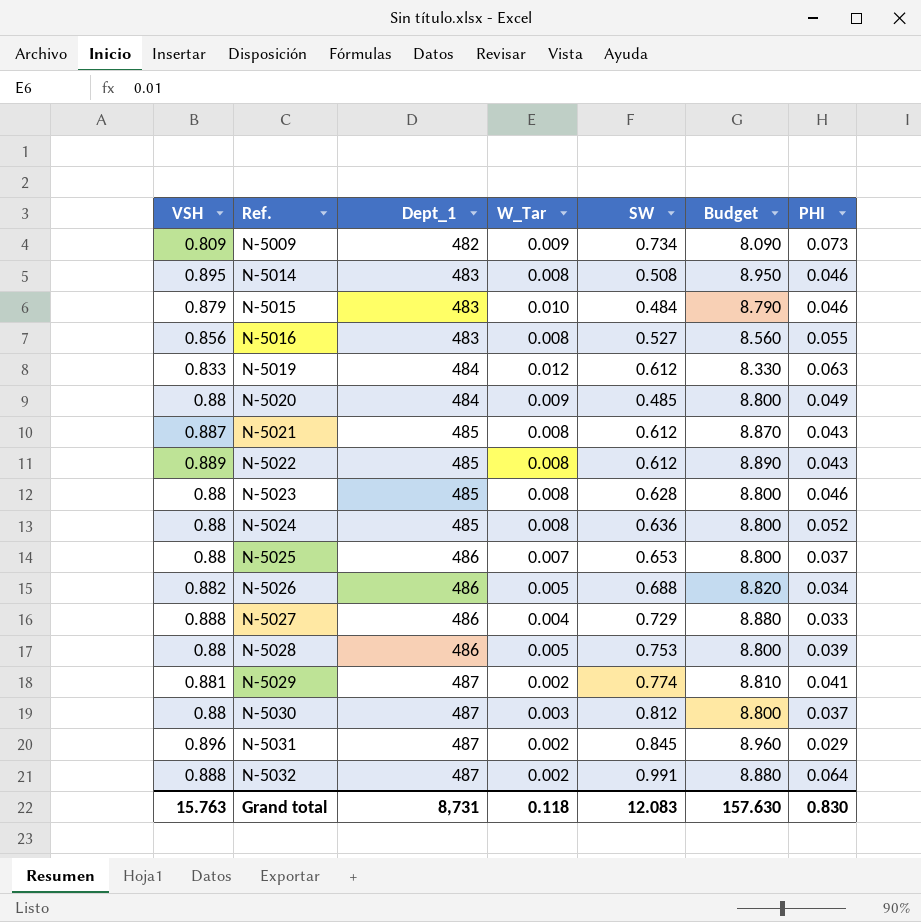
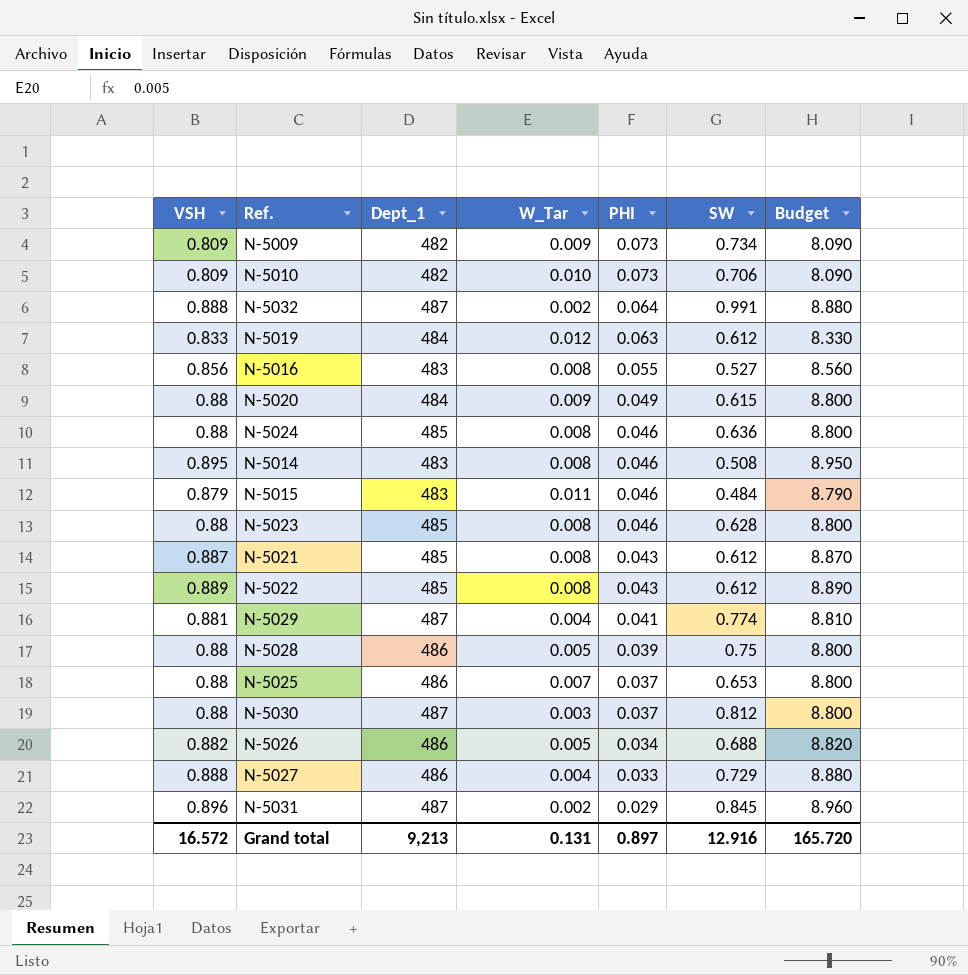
row order: Ref. ascending -> PHI descending
column PHI | position: 7 -> 5
row N-5010: none -> 0.809 | 482 | 0.010 | 0.073 | 0.706 | 8.090
N-5020 | SW: 0.485 -> 0.615
N-5024 | PHI: 0.052 -> 0.046
N-5015 | W_Tar: 0.010 -> 0.011
N-5029 | W_Tar: 0.002 -> 0.004
N-5028 | SW: 0.753 -> 0.75
Grand total | VSH: 15.763 -> 16.572
Grand total | Dept_1: 8,731 -> 9,213
Grand total | W_Tar: 0.118 -> 0.131
Grand total | PHI: 0.830 -> 0.897
Grand total | SW: 12.083 -> 12.916
Grand total | Budget: 157.630 -> 165.720

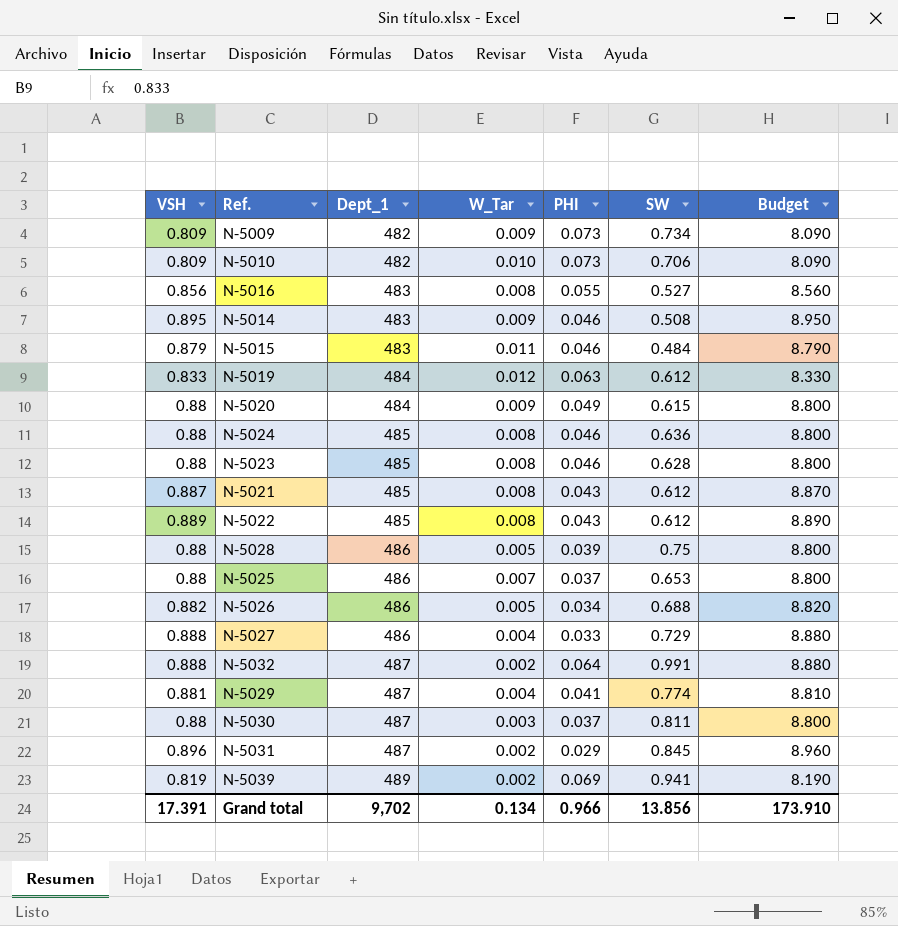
row order: PHI descending -> Dept_1 ascending
N-5014 | W_Tar: 0.008 -> 0.009
N-5030 | SW: 0.812 -> 0.811
row N-5039: none -> 0.819 | 489 | 0.002 | 0.069 | 0.941 | 8.190
Grand total | VSH: 16.572 -> 17.391
Grand total | Dept_1: 9,213 -> 9,702
Grand total | W_Tar: 0.131 -> 0.134
Grand total | PHI: 0.897 -> 0.966
Grand total | SW: 12.916 -> 13.856
Grand total | Budget: 165.720 -> 173.910

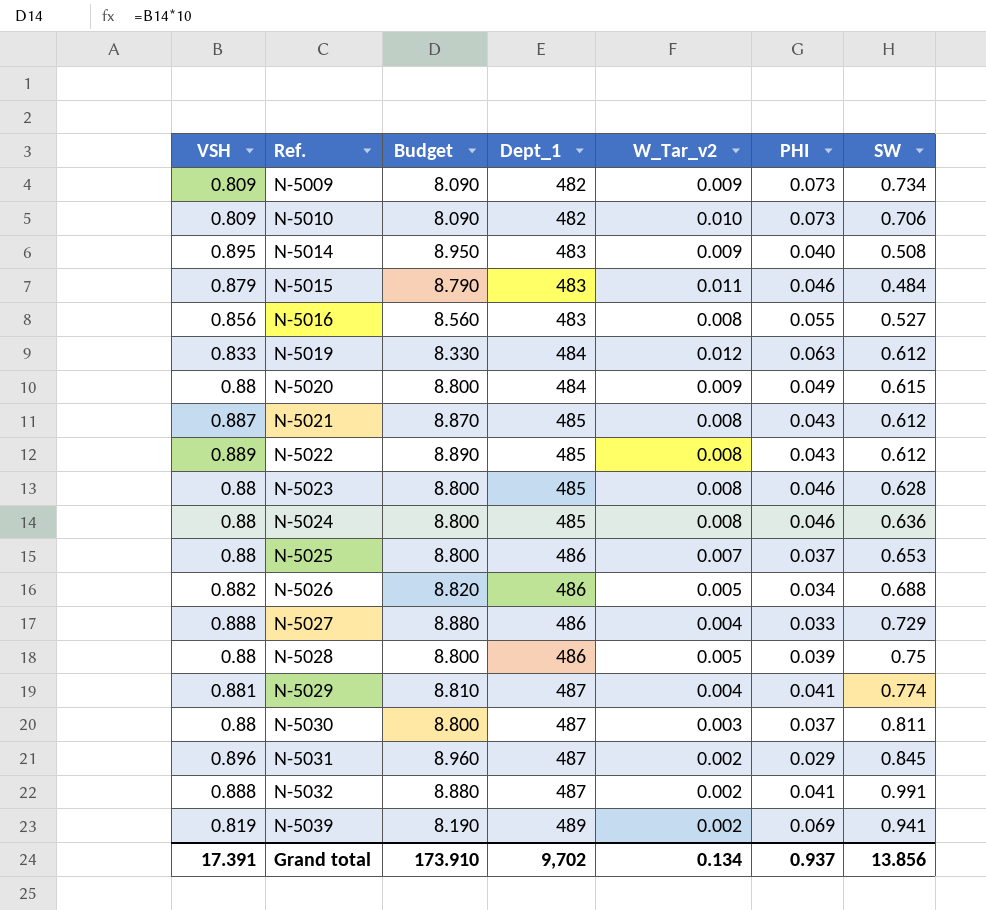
row order: Dept_1 ascending -> Ref. ascending
column Budget | position: 7 -> 3
column name: W_Tar -> W_Tar_v2
N-5014 | PHI: 0.046 -> 0.040
N-5032 | PHI: 0.064 -> 0.041
Grand total | PHI: 0.966 -> 0.937

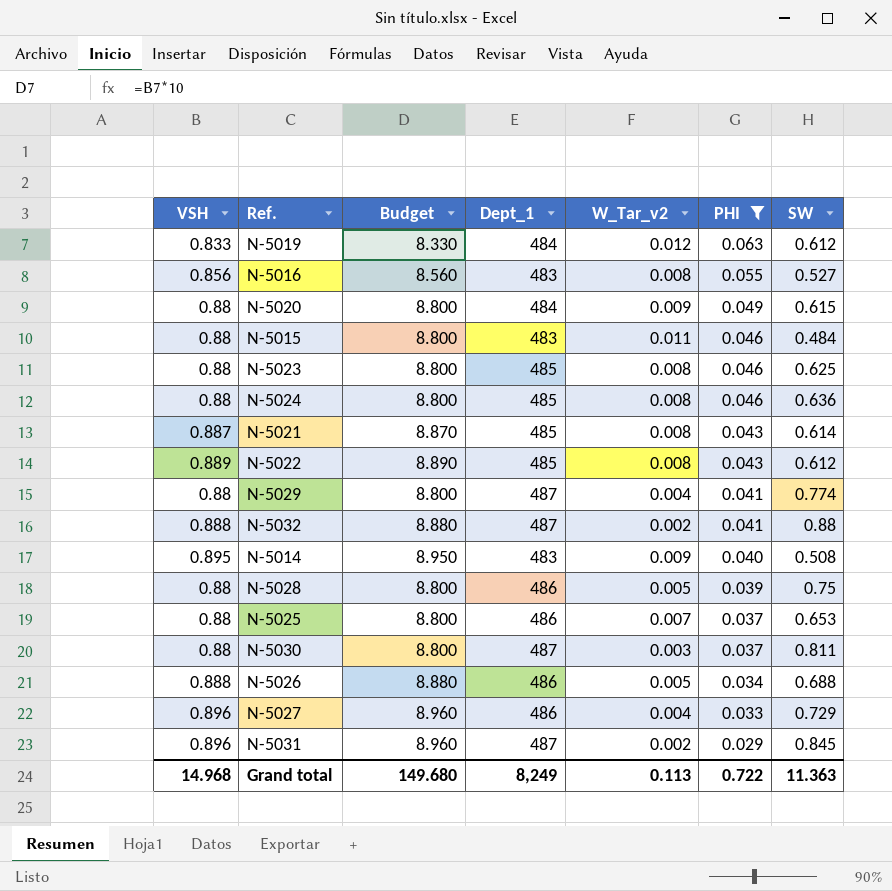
filter: none -> PHI <= 0.063
row order: Ref. ascending -> PHI descending
N-5015 | VSH: 0.879 -> 0.88
N-5015 | Budget: 8.790 -> 8.800
N-5023 | SW: 0.628 -> 0.625
N-5021 | SW: 0.612 -> 0.614
N-5029 | VSH: 0.881 -> 0.88
N-5029 | Budget: 8.810 -> 8.800
N-5032 | SW: 0.991 -> 0.88
N-5026 | VSH: 0.882 -> 0.888
N-5026 | Budget: 8.820 -> 8.880
N-5027 | VSH: 0.888 -> 0.896
N-5027 | Budget: 8.880 -> 8.960
Grand total | VSH: 17.391 -> 14.968
Grand total | Budget: 173.910 -> 149.680
Grand total | Dept_1: 9,702 -> 8,249
Grand total | W_Tar_v2: 0.134 -> 0.113
Grand total | PHI: 0.937 -> 0.722
Grand total | SW: 13.856 -> 11.363

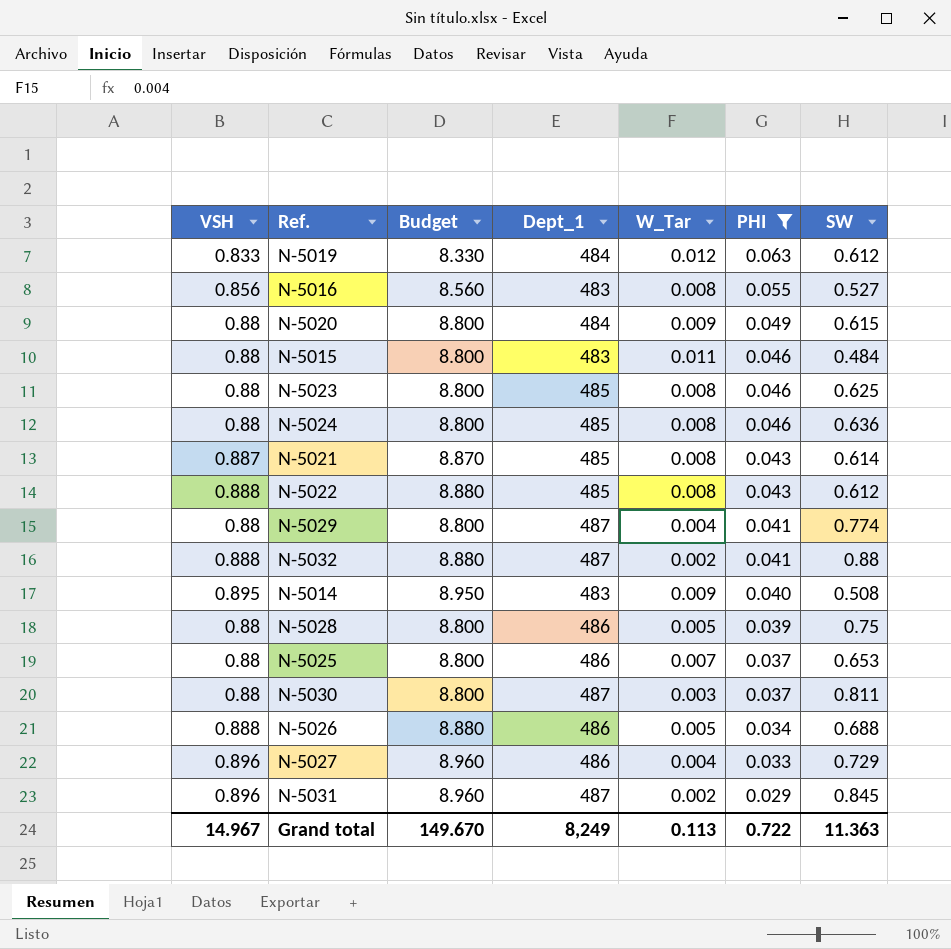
column name: W_Tar_v2 -> W_Tar
N-5022 | VSH: 0.889 -> 0.888
N-5022 | Budget: 8.890 -> 8.880
Grand total | VSH: 14.968 -> 14.967
Grand total | Budget: 149.680 -> 149.670

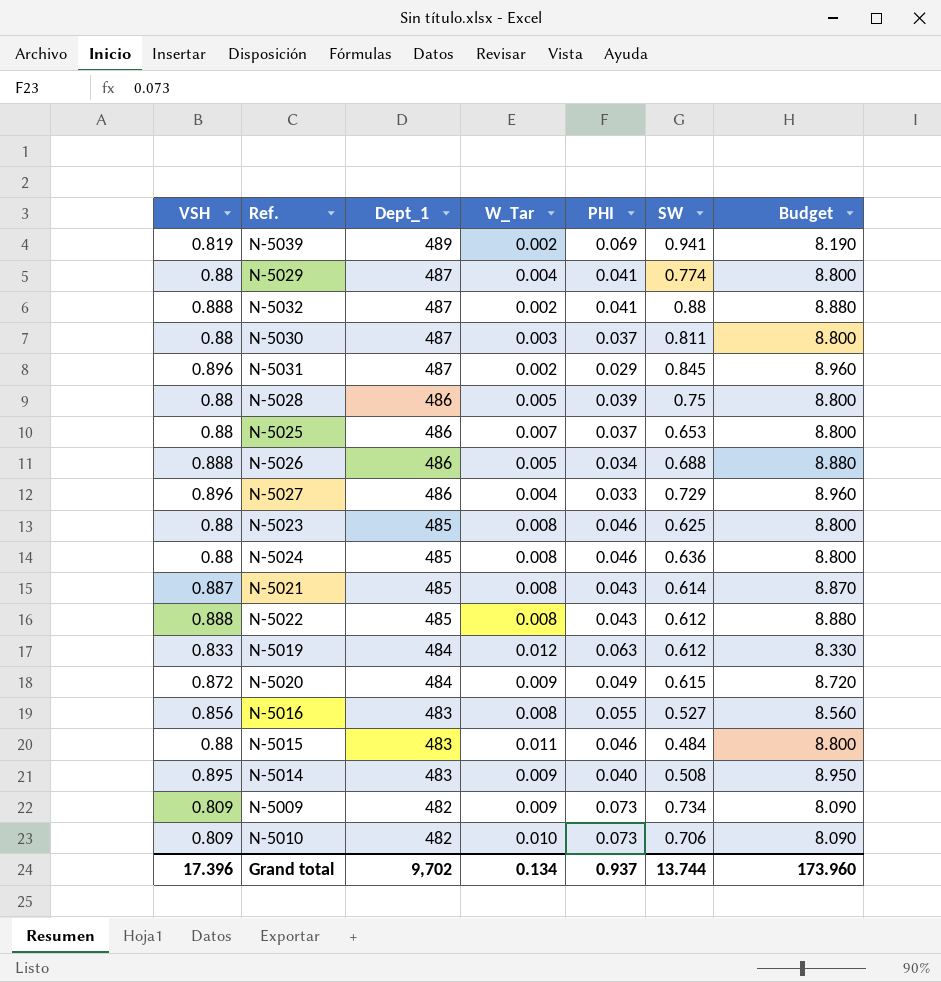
filter: PHI <= 0.063 -> none
row order: PHI descending -> Dept_1 descending
column Budget | position: 3 -> 7
N-5020 | VSH: 0.88 -> 0.872
N-5020 | Budget: 8.800 -> 8.720
Grand total | VSH: 14.967 -> 17.396
Grand total | Dept_1: 8,249 -> 9,702
Grand total | W_Tar: 0.113 -> 0.134
Grand total | PHI: 0.722 -> 0.937
Grand total | SW: 11.363 -> 13.744
Grand total | Budget: 149.670 -> 173.960

